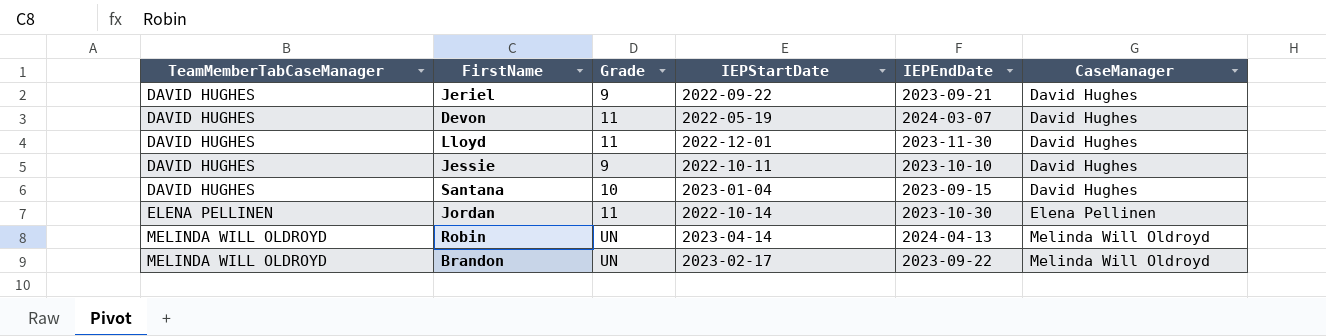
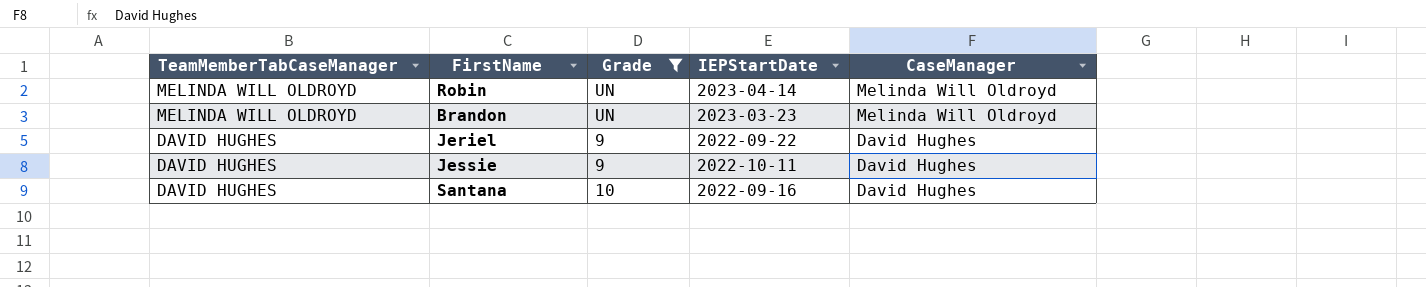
filter: none -> Grade != 11
row order: TeamMemberTabCaseManager ascending -> TeamMemberTabCaseManager descending
column IEPEndDate | position: 5 -> none
Brandon | IEPStartDate: 2023-02-17 -> 2023-03-23
Santana | IEPStartDate: 2023-01-04 -> 2022-09-16

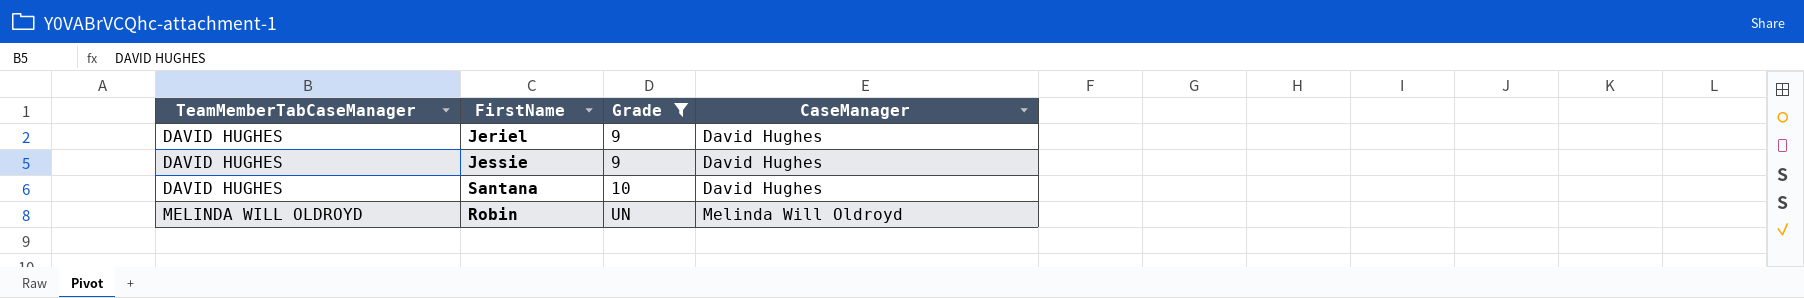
row order: TeamMemberTabCaseManager descending -> TeamMemberTabCaseManager ascending
column IEPStartDate | position: 4 -> none
row Brandon: MELINDA WILL OLDROYD | UN | 2023-03-23 | Melinda Will Oldroyd -> none

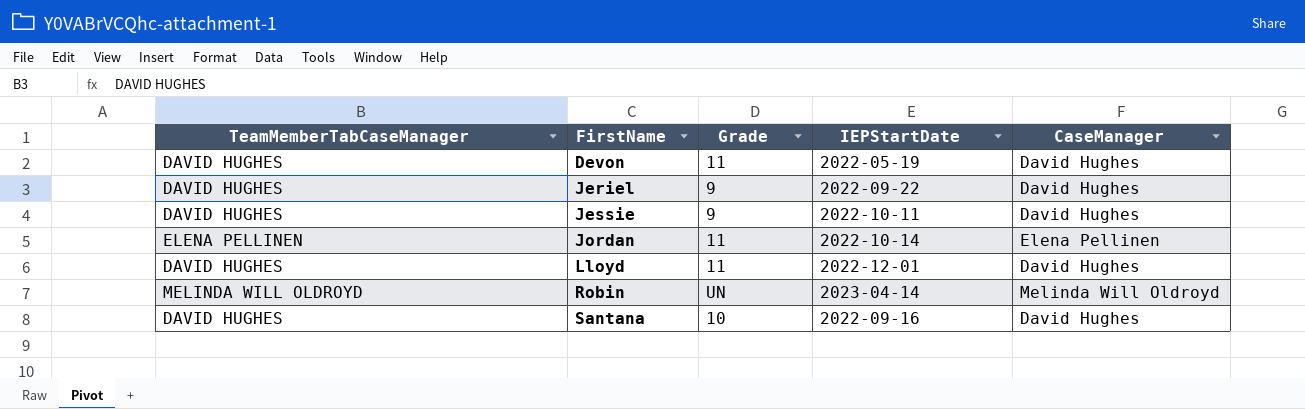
filter: Grade != 11 -> none
row order: TeamMemberTabCaseManager ascending -> FirstName ascending
column IEPStartDate | position: none -> 4

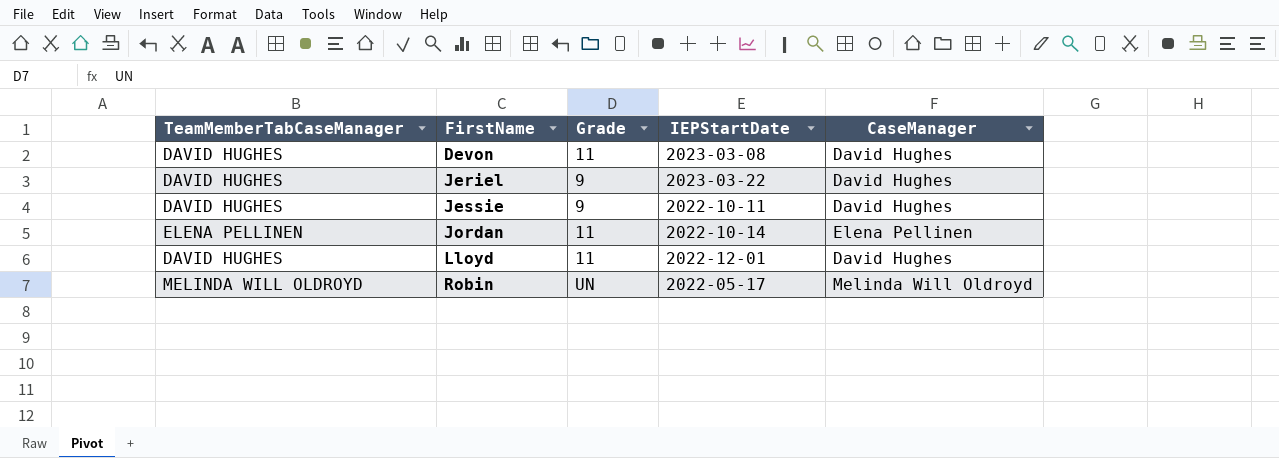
row Santana: DAVID HUGHES | 10 | 2022-09-16 | David Hughes -> none
Devon | IEPStartDate: 2022-05-19 -> 2023-03-08
Jeriel | IEPStartDate: 2022-09-22 -> 2023-03-22
Robin | IEPStartDate: 2023-04-14 -> 2022-05-17

